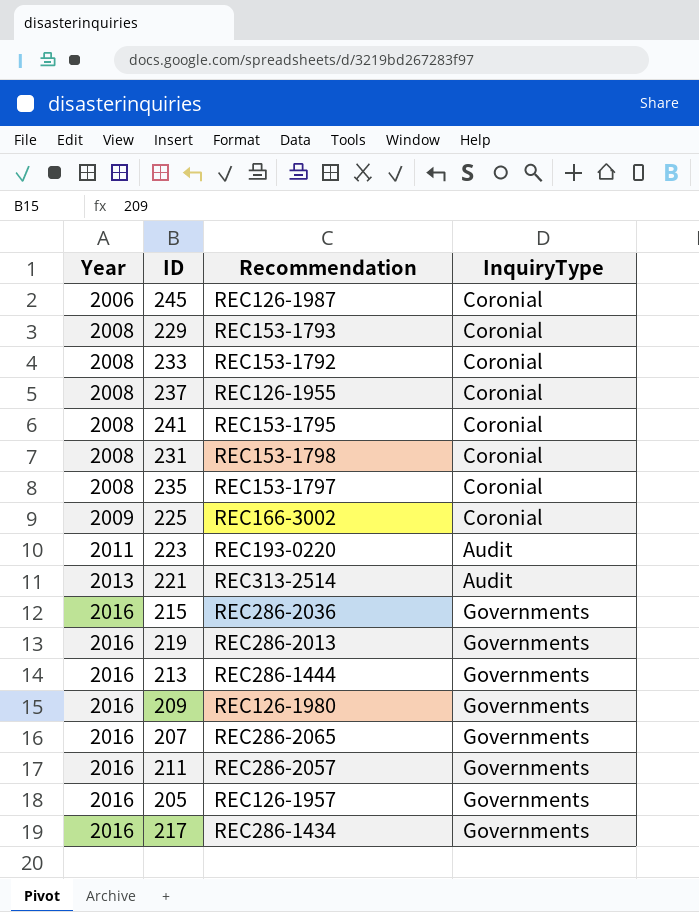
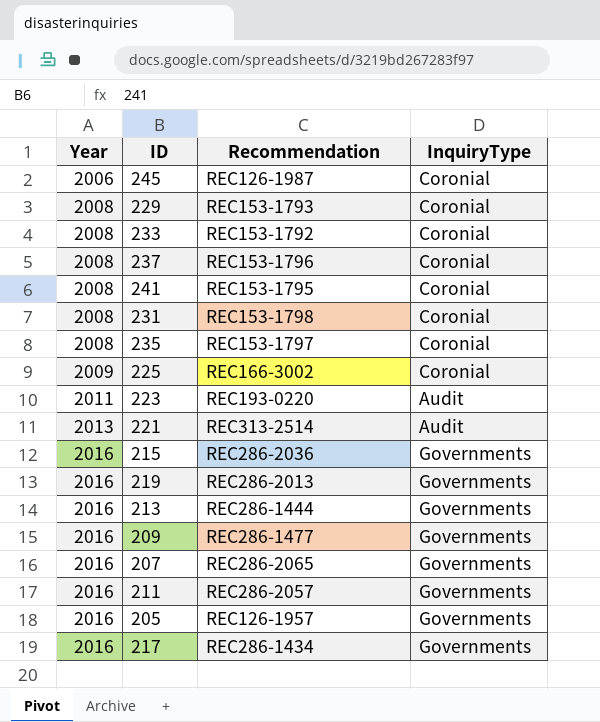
237 | Recommendation: REC126-1955 -> REC153-1796
209 | Recommendation: REC126-1980 -> REC286-1477

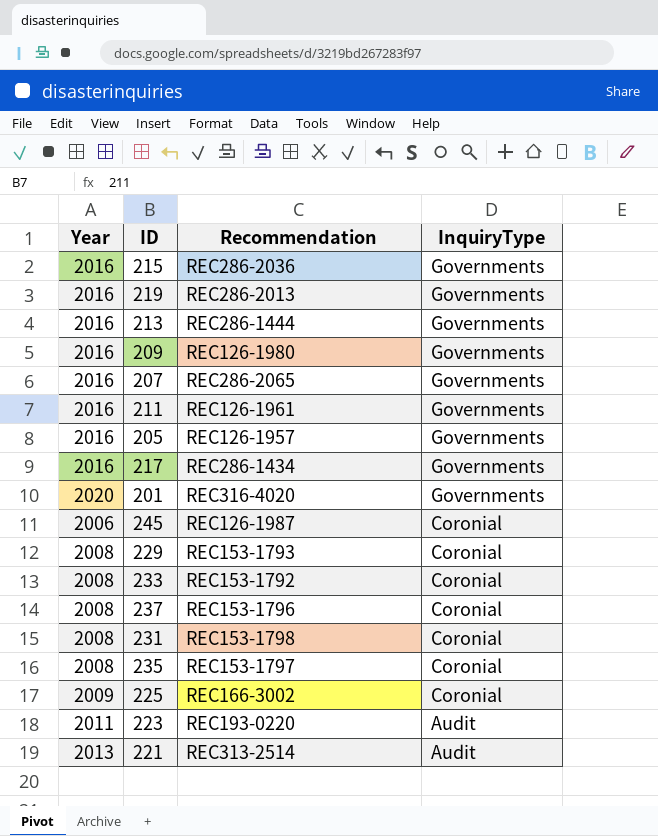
row order: Year ascending -> InquiryType descending
row 241: 2008 | REC153-1795 | Coronial -> none
209 | Recommendation: REC286-1477 -> REC126-1980
211 | Recommendation: REC286-2057 -> REC126-1961
row 201: none -> 2020 | REC316-4020 | Governments

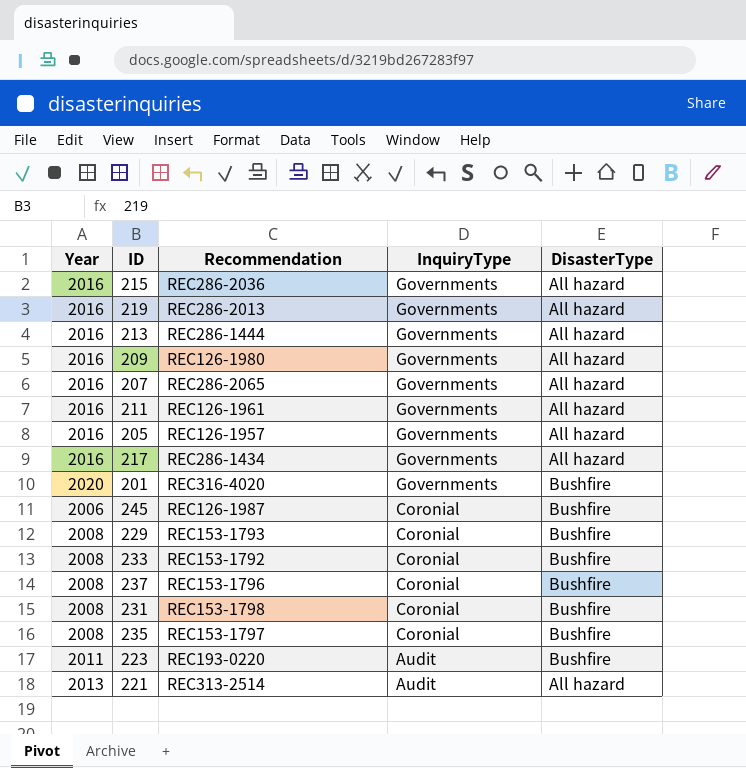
column DisasterType | position: none -> 5
row 225: 2009 | REC166-3002 | Coronial -> none

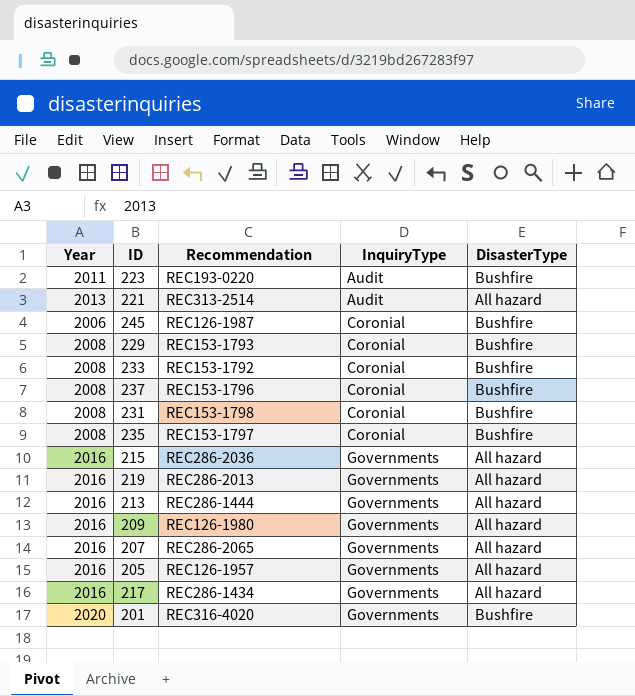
row order: InquiryType descending -> InquiryType ascending
row 211: 2016 | REC126-1961 | Governments | All hazard -> none

